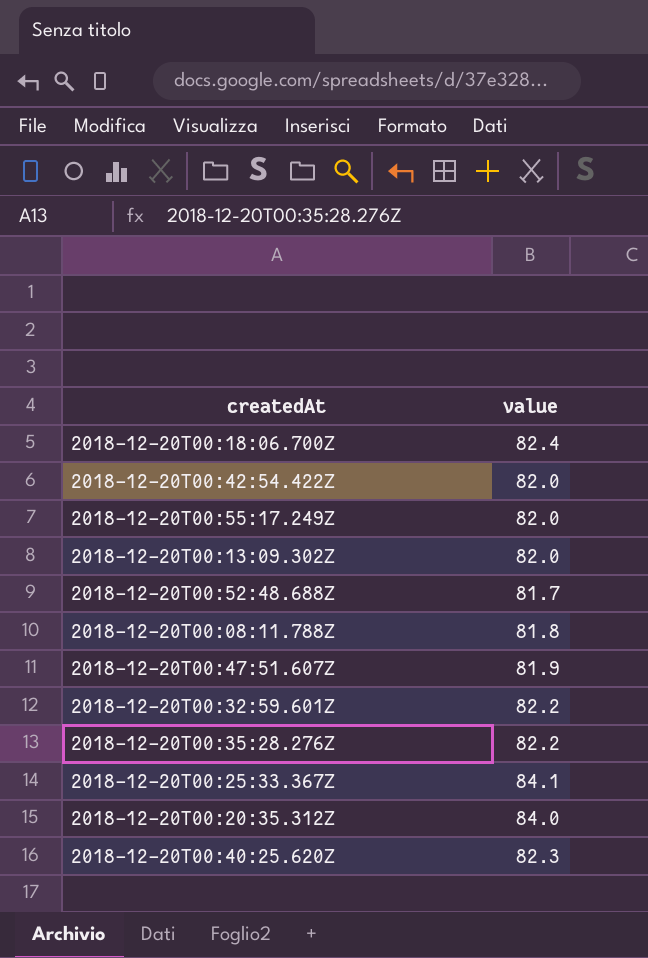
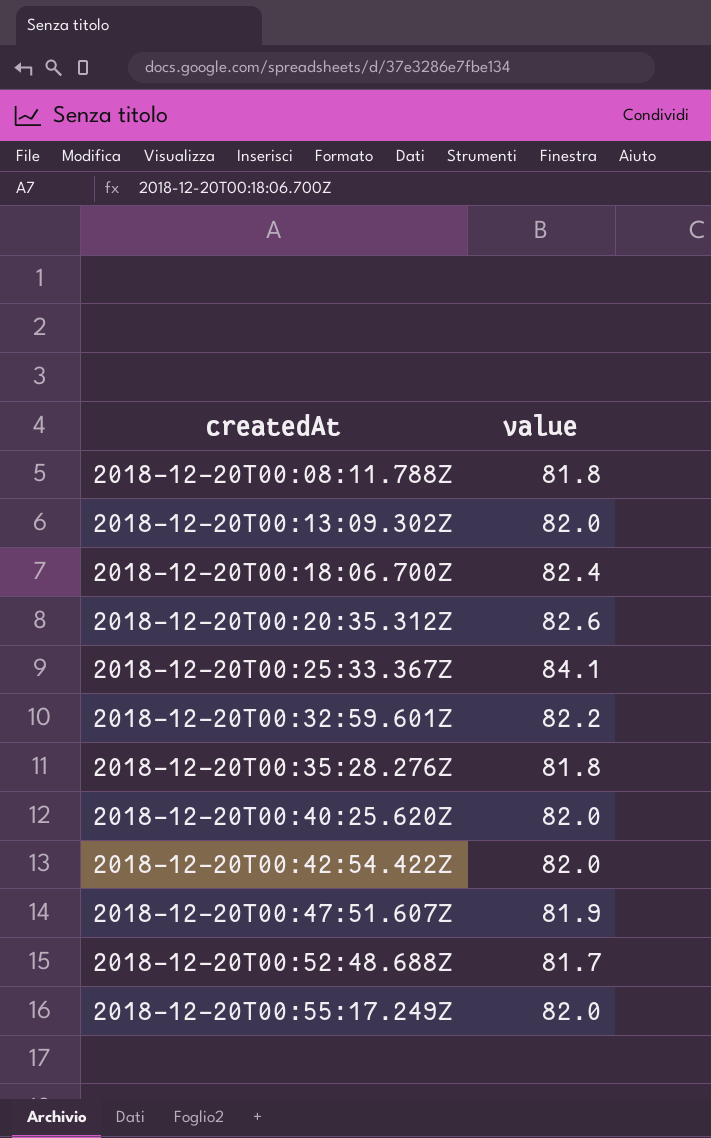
row order: none -> createdAt ascending
2018-12-20T00:20:35.312Z | value: 84.0 -> 82.6
2018-12-20T00:35:28.276Z | value: 82.2 -> 81.8
2018-12-20T00:40:25.620Z | value: 82.3 -> 82.0

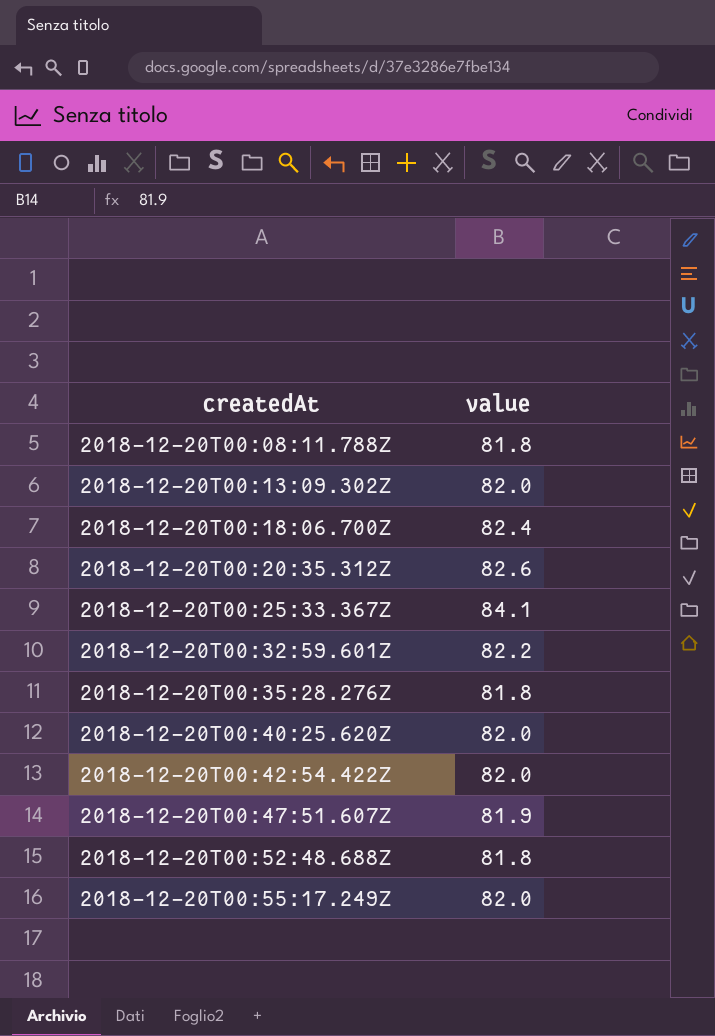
2018-12-20T00:52:48.688Z | value: 81.7 -> 81.8

